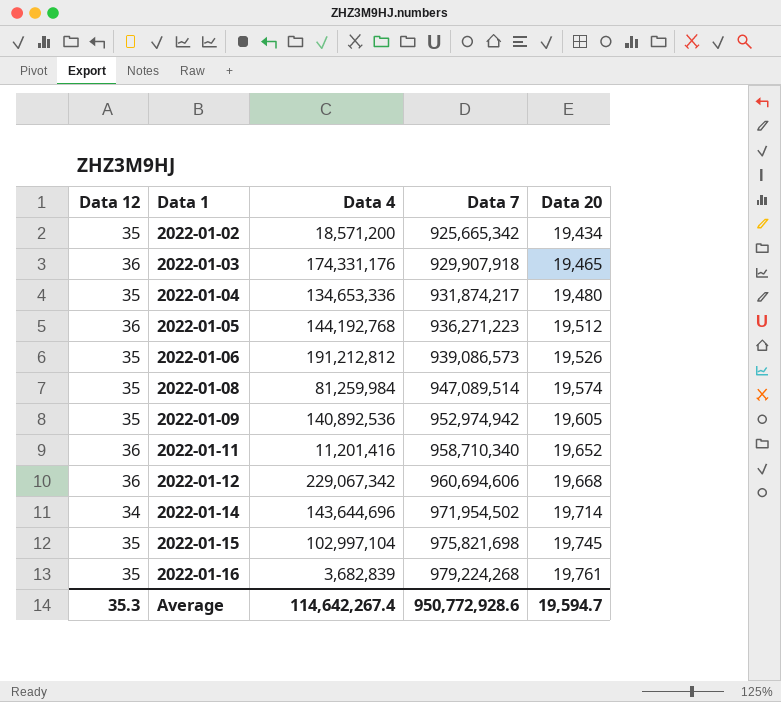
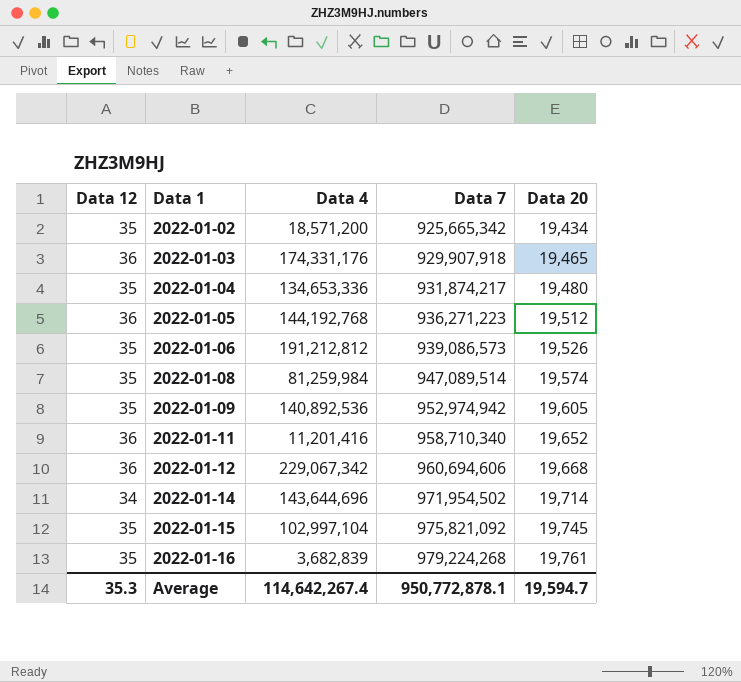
2022-01-15 | Data 7: 975,821,698 -> 975,821,092
Average | Data 7: 950,772,928.6 -> 950,772,878.1

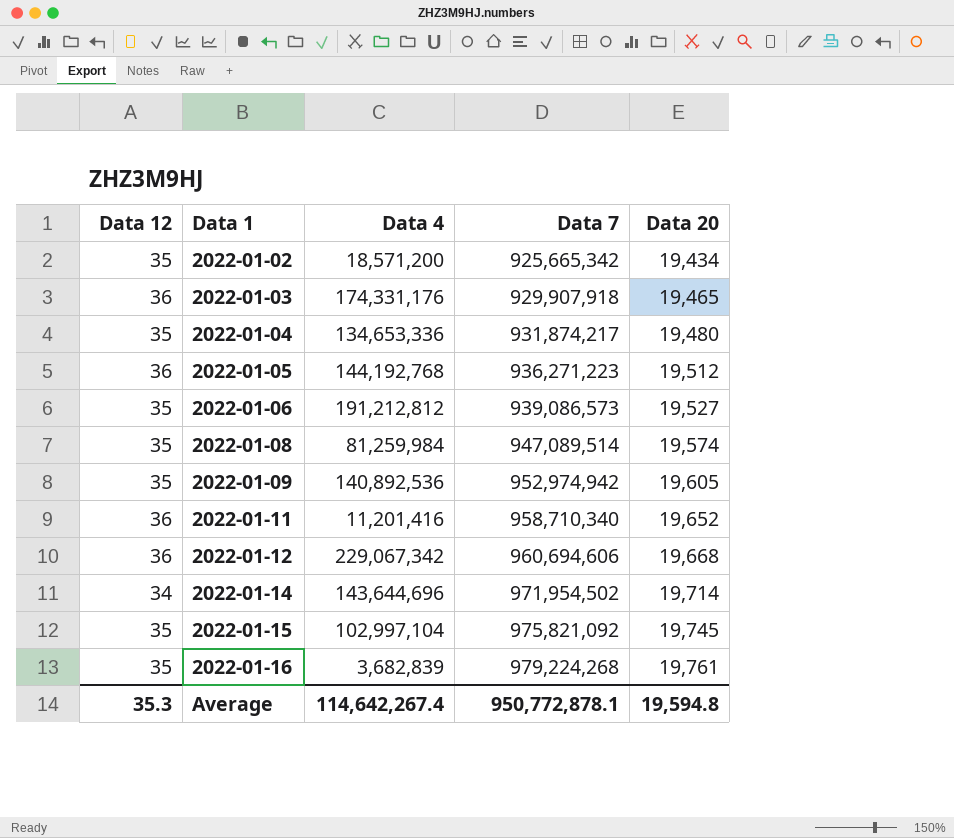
2022-01-06 | Data 20: 19,526 -> 19,527
Average | Data 20: 19,594.7 -> 19,594.8

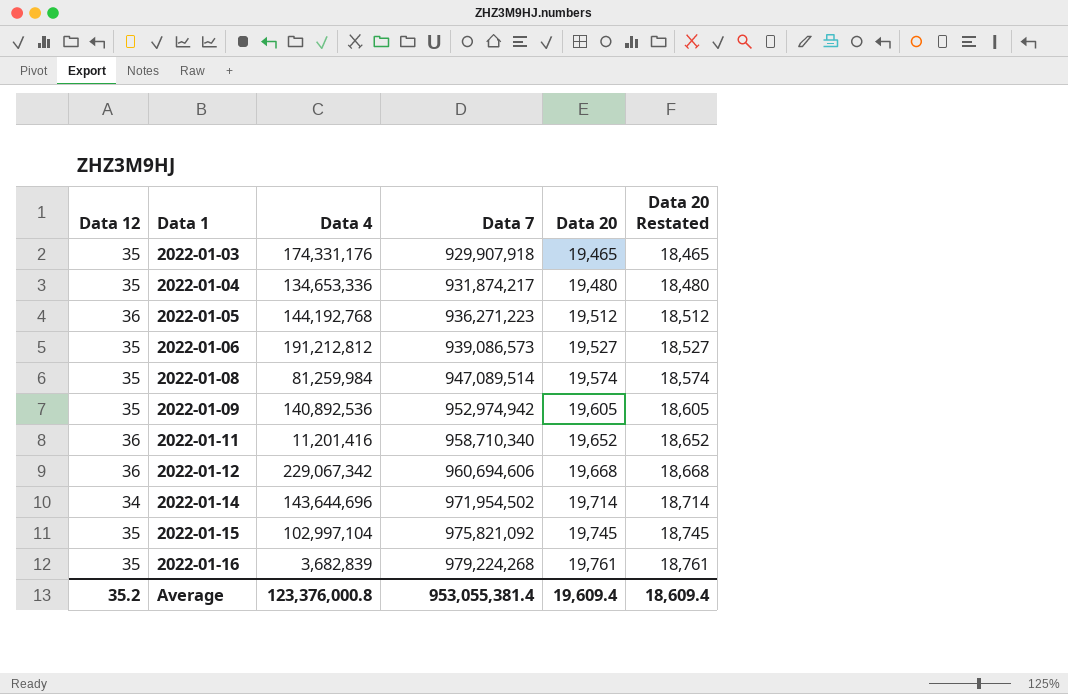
column Data 20 Restated | formula: none -> [Data 20] - 1000
row 2022-01-02: 35 | 18,571,200 | 925,665,342 | 19,434 -> none
2022-01-03 | Data 12: 36 -> 35
Average | Data 12: 35.3 -> 35.2
Average | Data 4: 114,642,267.4 -> 123,376,000.8
Average | Data 7: 950,772,878.1 -> 953,055,381.4
Average | Data 20: 19,594.8 -> 19,609.4

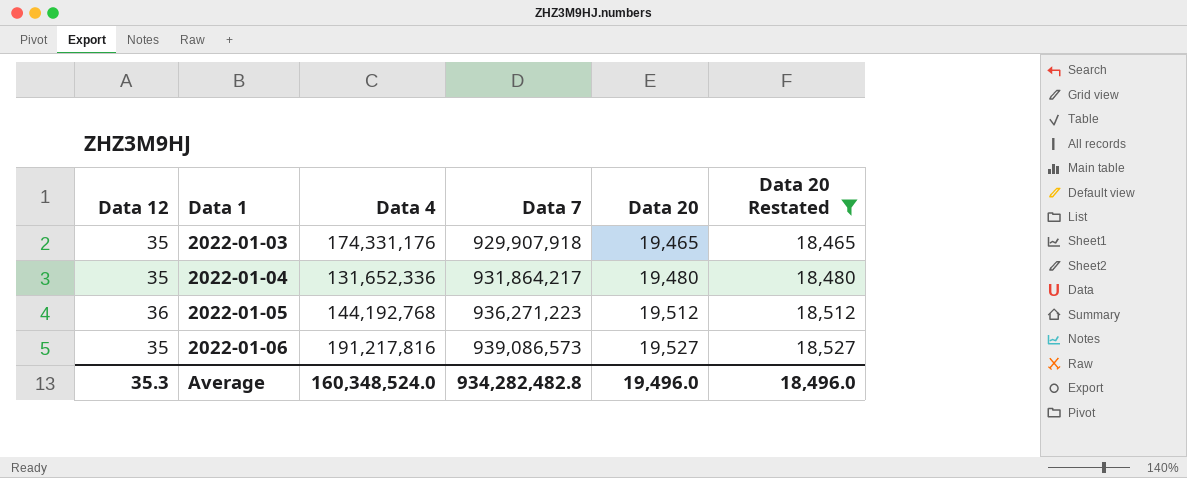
filter: none -> Data 20 Restated <= 18,527
2022-01-04 | Data 4: 134,653,336 -> 131,652,336
2022-01-04 | Data 7: 931,874,217 -> 931,864,217
2022-01-06 | Data 4: 191,212,812 -> 191,217,816
Average | Data 12: 35.2 -> 35.3
Average | Data 4: 123,376,000.8 -> 160,348,524.0
Average | Data 7: 953,055,381.4 -> 934,282,482.8
Average | Data 20: 19,609.4 -> 19,496.0
Average | Data 20 Restated: 18,609.4 -> 18,496.0

